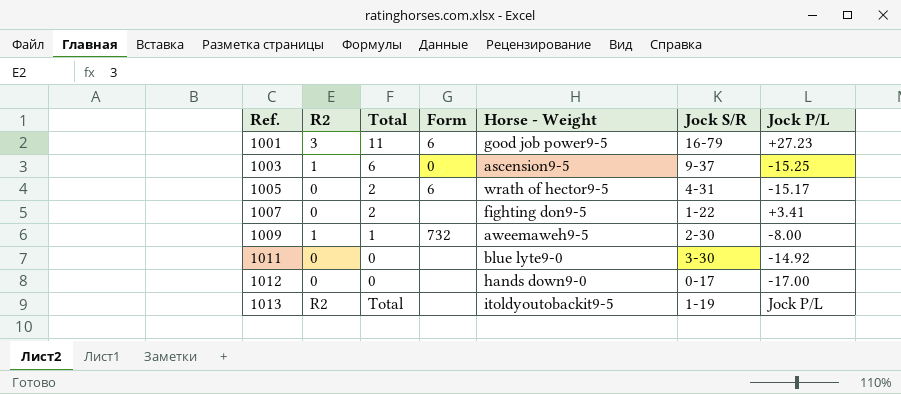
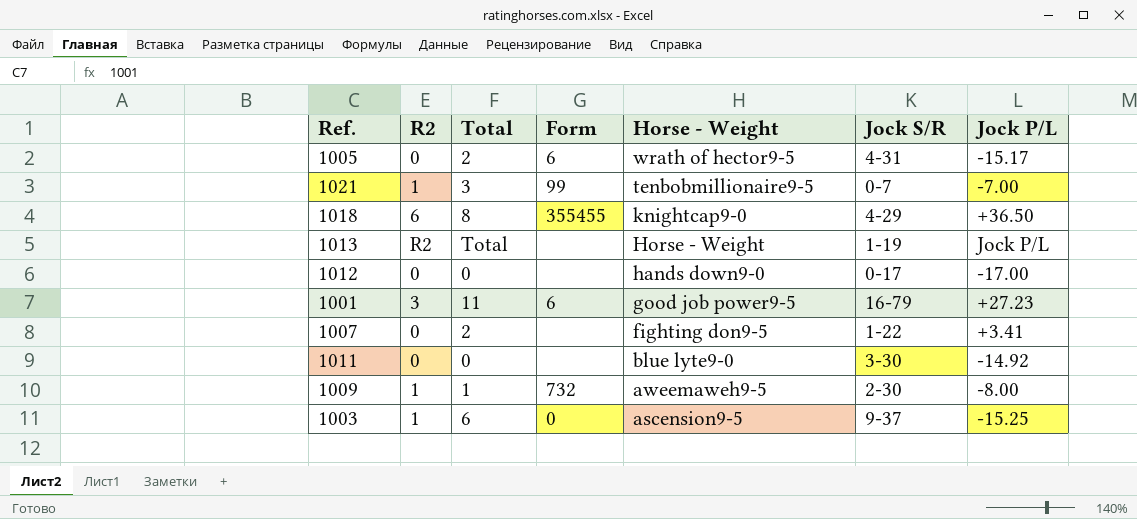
row order: Ref. ascending -> Horse - Weight descending
row 1021: none -> 1 | 3 | 99 | tenbobmillionaire9-5 | 0-7 | -7.00
row 1018: none -> 6 | 8 | 355455 | knightcap9-0 | 4-29 | +36.50
1013 | Horse - Weight: itoldyoutobackit9-5 -> Horse - Weight

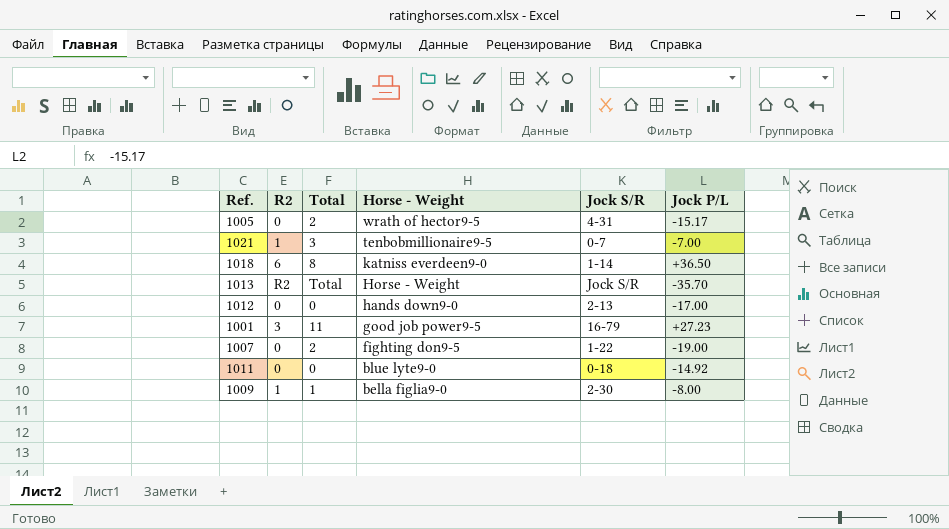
column Form | position: 4 -> none
row 1003: 1 | 6 | 0 | ascension9-5 | 9-37 | -15.25 -> none
1018 | Horse - Weight: knightcap9-0 -> katniss everdeen9-0
1018 | Jock S/R: 4-29 -> 1-14
1013 | Jock S/R: 1-19 -> Jock S/R
1013 | Jock P/L: Jock P/L -> -35.70
1012 | Jock S/R: 0-17 -> 2-13
1007 | Jock P/L: +3.41 -> -19.00
1011 | Jock S/R: 3-30 -> 0-18
1009 | Horse - Weight: aweemaweh9-5 -> bella figlia9-0

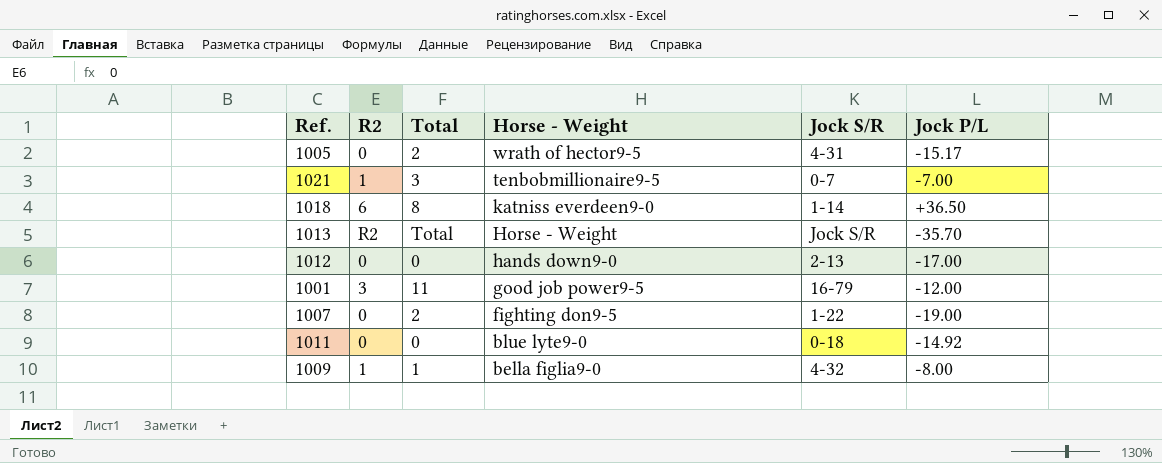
1001 | Jock P/L: +27.23 -> -12.00
1009 | Jock S/R: 2-30 -> 4-32

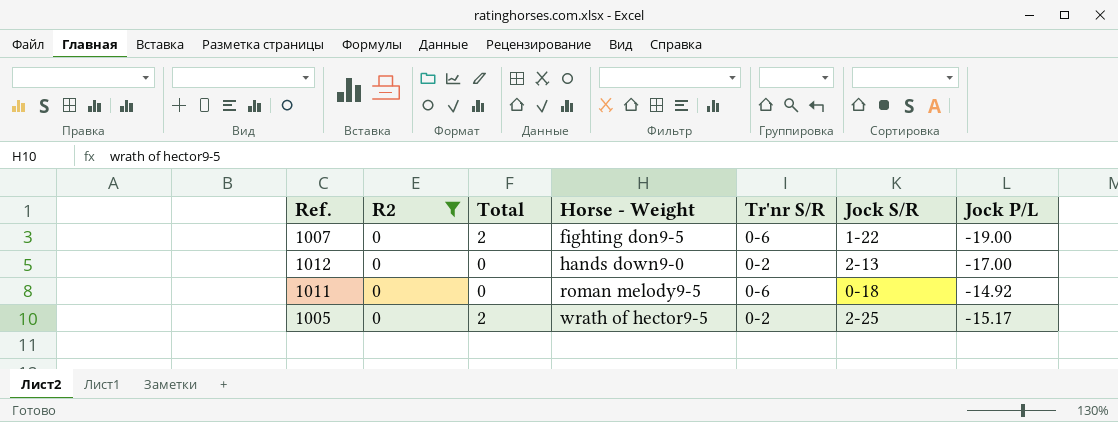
filter: none -> R2 = 0
row order: Horse - Weight descending -> Horse - Weight ascending
column Tr'nr S/R | position: none -> 5
1011 | Horse - Weight: blue lyte9-0 -> roman melody9-5
1005 | Jock S/R: 4-31 -> 2-25

